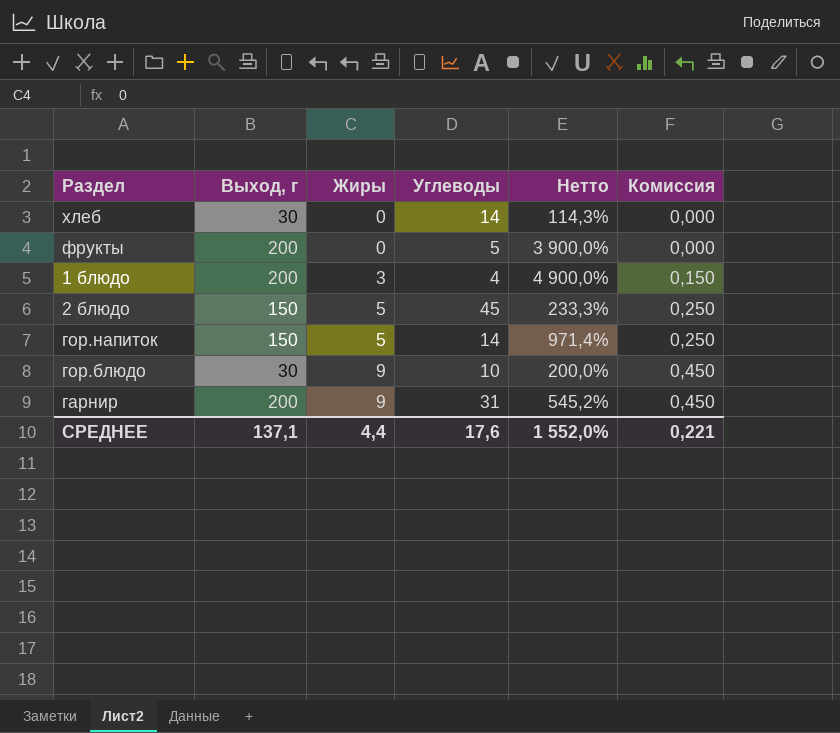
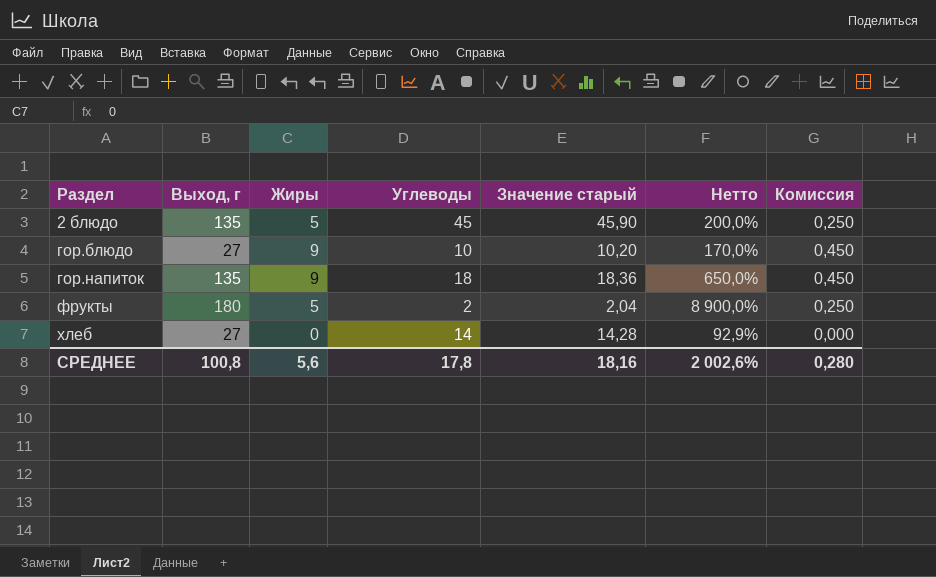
row order: Жиры ascending -> Раздел ascending
column Значение старый | formula: none -> [Углеводы] * 1,02
row 1 блюдо: 200 | 3 | 4 | 4 900,0% | 0,150 -> none
row гарнир: 200 | 9 | 31 | 545,2% | 0,450 -> none
2 блюдо | Выход, г: 150 -> 135
2 блюдо | Нетто: 233,3% -> 200,0%
гор.блюдо | Выход, г: 30 -> 27
гор.блюдо | Нетто: 200,0% -> 170,0%
гор.напиток | Выход, г: 150 -> 135
гор.напиток | Жиры: 5 -> 9
гор.напиток | Углеводы: 14 -> 18
гор.напиток | Нетто: 971,4% -> 650,0%
гор.напиток | Комиссия: 0,250 -> 0,450
фрукты | Выход, г: 200 -> 180
фрукты | Жиры: 0 -> 5
фрукты | Углеводы: 5 -> 2
фрукты | Нетто: 3 900,0% -> 8 900,0%
фрукты | Комиссия: 0,000 -> 0,250
хлеб | Выход, г: 30 -> 27
хлеб | Нетто: 114,3% -> 92,9%
СРЕДНЕЕ | Выход, г: 137,1 -> 100,8
СРЕДНЕЕ | Жиры: 4,4 -> 5,6
СРЕДНЕЕ | Углеводы: 17,6 -> 17,8
СРЕДНЕЕ | Нетто: 1 552,0% -> 2 002,6%
СРЕДНЕЕ | Комиссия: 0,221 -> 0,280

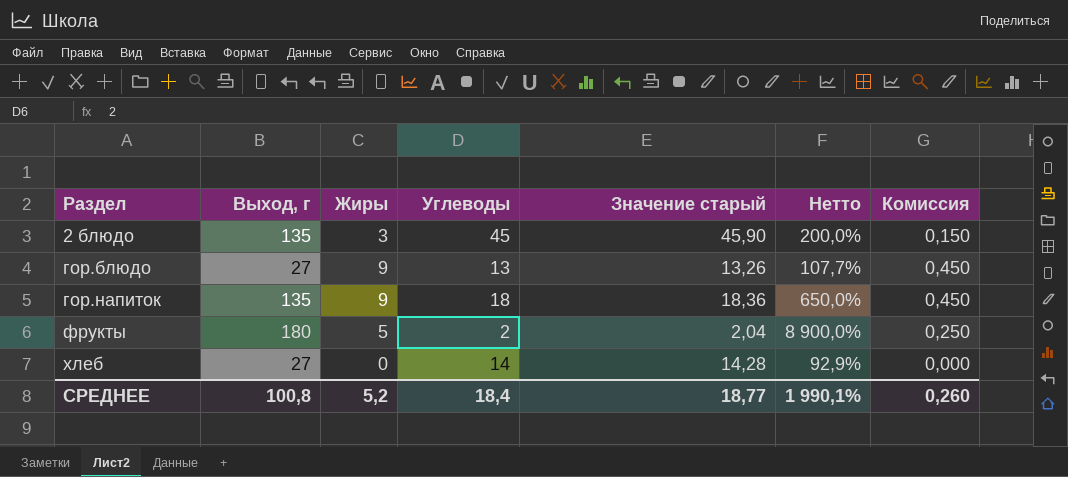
2 блюдо | Жиры: 5 -> 3
2 блюдо | Комиссия: 0,250 -> 0,150
гор.блюдо | Углеводы: 10 -> 13
гор.блюдо | Значение старый: 10,20 -> 13,26
гор.блюдо | Нетто: 170,0% -> 107,7%
СРЕДНЕЕ | Жиры: 5,6 -> 5,2
СРЕДНЕЕ | Углеводы: 17,8 -> 18,4
СРЕДНЕЕ | Значение старый: 18,16 -> 18,77
СРЕДНЕЕ | Нетто: 2 002,6% -> 1 990,1%
СРЕДНЕЕ | Комиссия: 0,280 -> 0,260

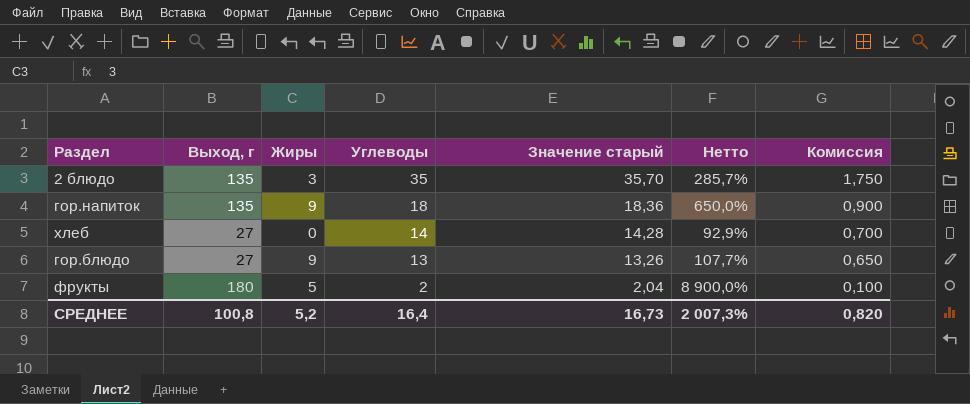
row order: Раздел ascending -> Углеводы descending
column Комиссия | formula: [Жиры] * 0,05 -> [Углеводы] * 0,05
2 блюдо | Углеводы: 45 -> 35
2 блюдо | Значение старый: 45,90 -> 35,70
2 блюдо | Нетто: 200,0% -> 285,7%
СРЕДНЕЕ | Углеводы: 18,4 -> 16,4
СРЕДНЕЕ | Значение старый: 18,77 -> 16,73
СРЕДНЕЕ | Нетто: 1 990,1% -> 2 007,3%
СРЕДНЕЕ | Комиссия: 0,260 -> 0,820

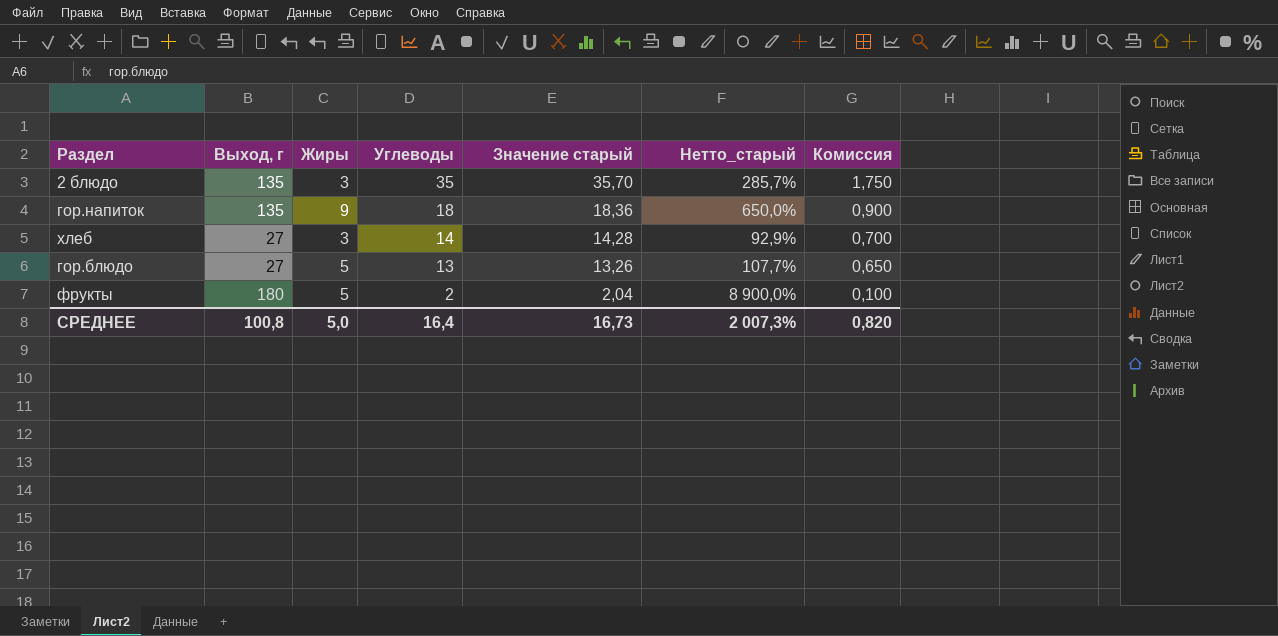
column name: Нетто -> Нетто_старый
хлеб | Жиры: 0 -> 3
гор.блюдо | Жиры: 9 -> 5
СРЕДНЕЕ | Жиры: 5,2 -> 5,0

